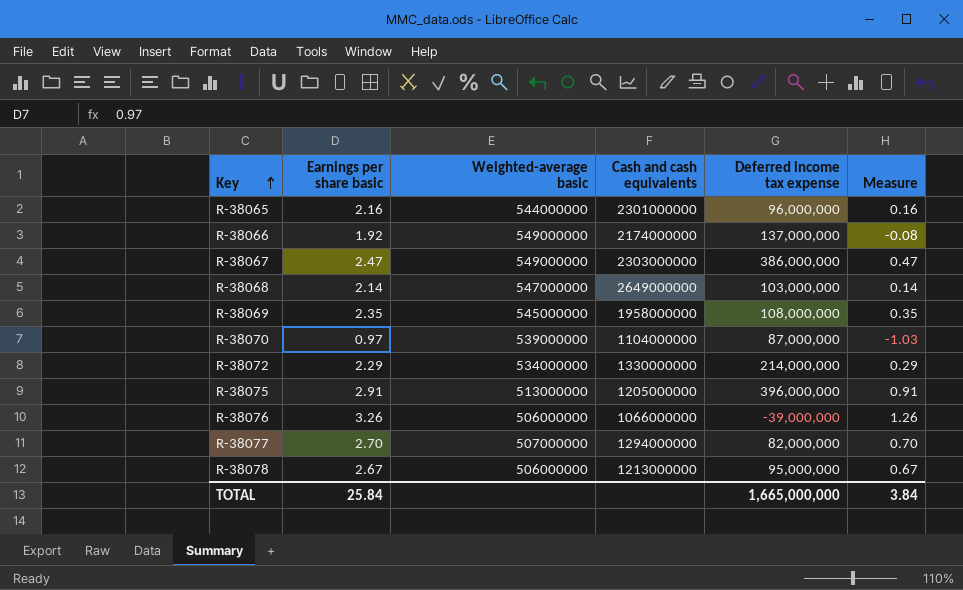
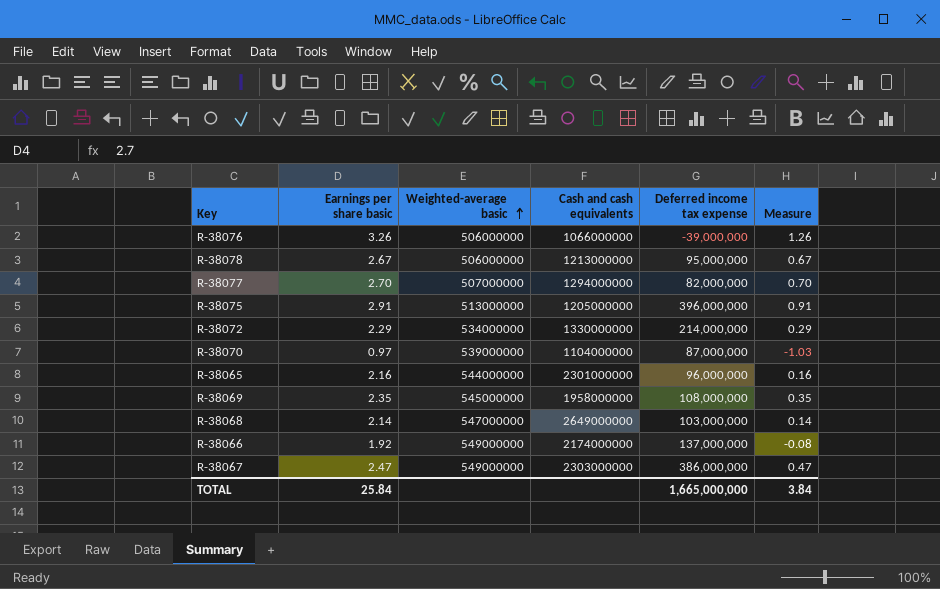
row order: Key ascending -> Weighted-average basic ascending

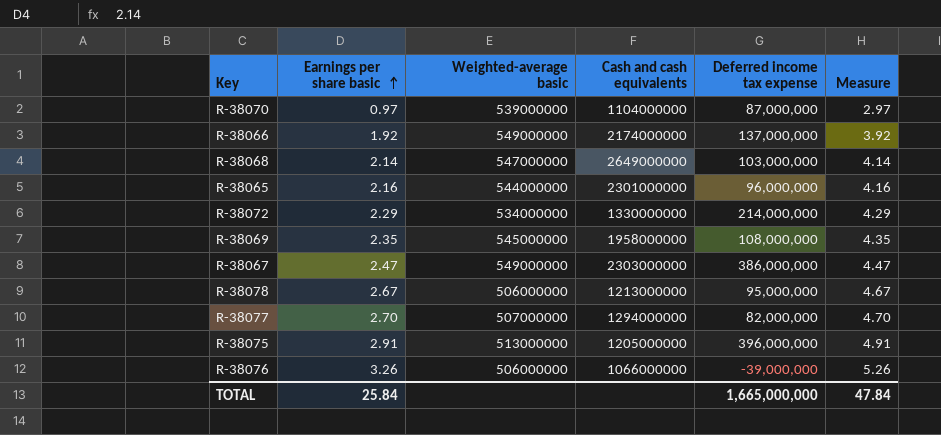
row order: Weighted-average basic ascending -> Earnings per share basic ascending
column Measure | formula: [Earnings per share basic] - 2 -> [Earnings per share basic] + 2
TOTAL | Measure: 3.84 -> 47.84

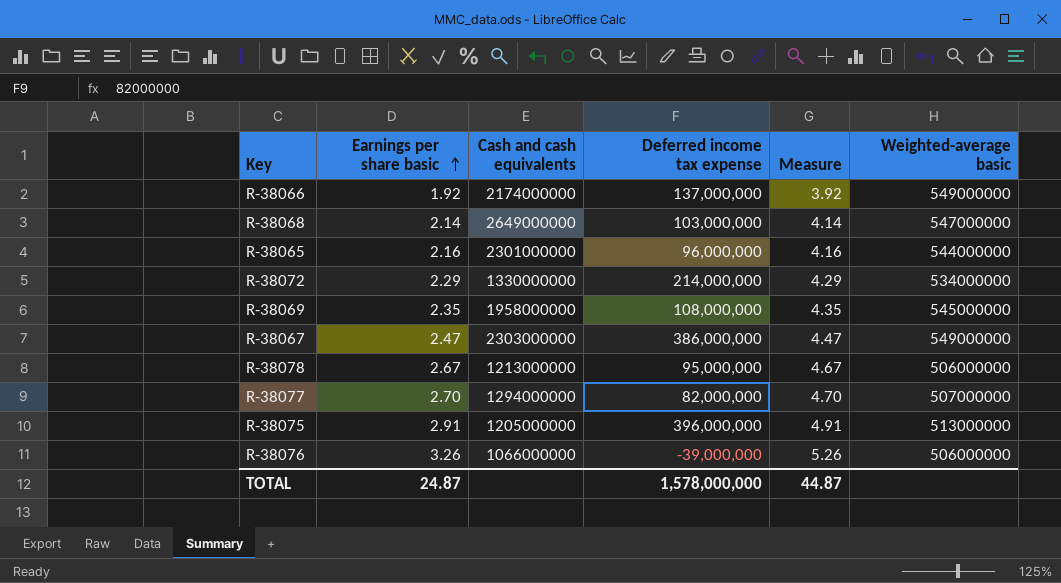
column Weighted-average basic | position: 3 -> 6
row R-38070: 0.97 | 539000000 | 1104000000 | 87,000,000 | 2.97 -> none
TOTAL | Earnings per share basic: 25.84 -> 24.87
TOTAL | Deferred income tax expense: 1,665,000,000 -> 1,578,000,000
TOTAL | Measure: 47.84 -> 44.87

